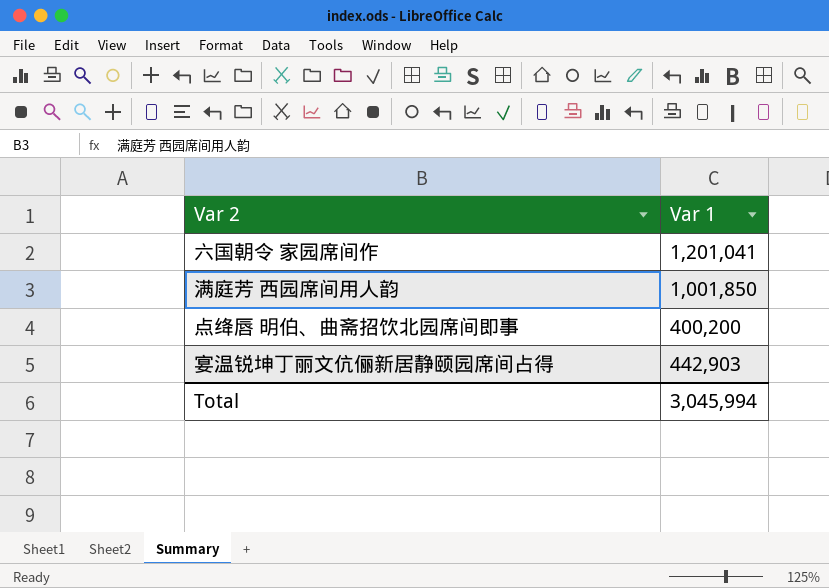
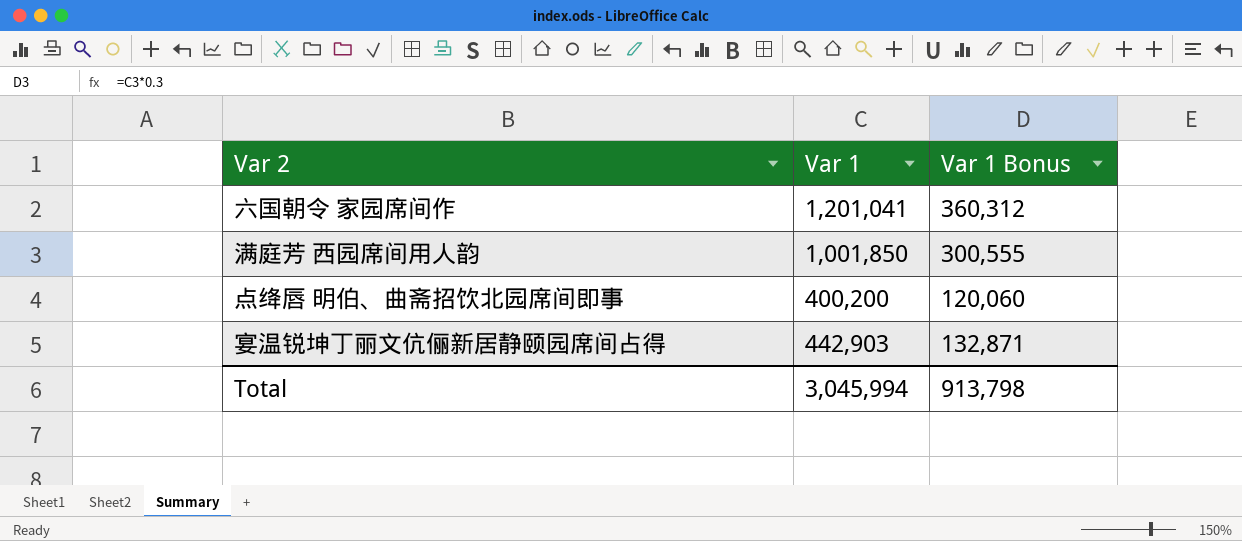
column Var 1 Bonus | formula: none -> [Var 1] * 0.3

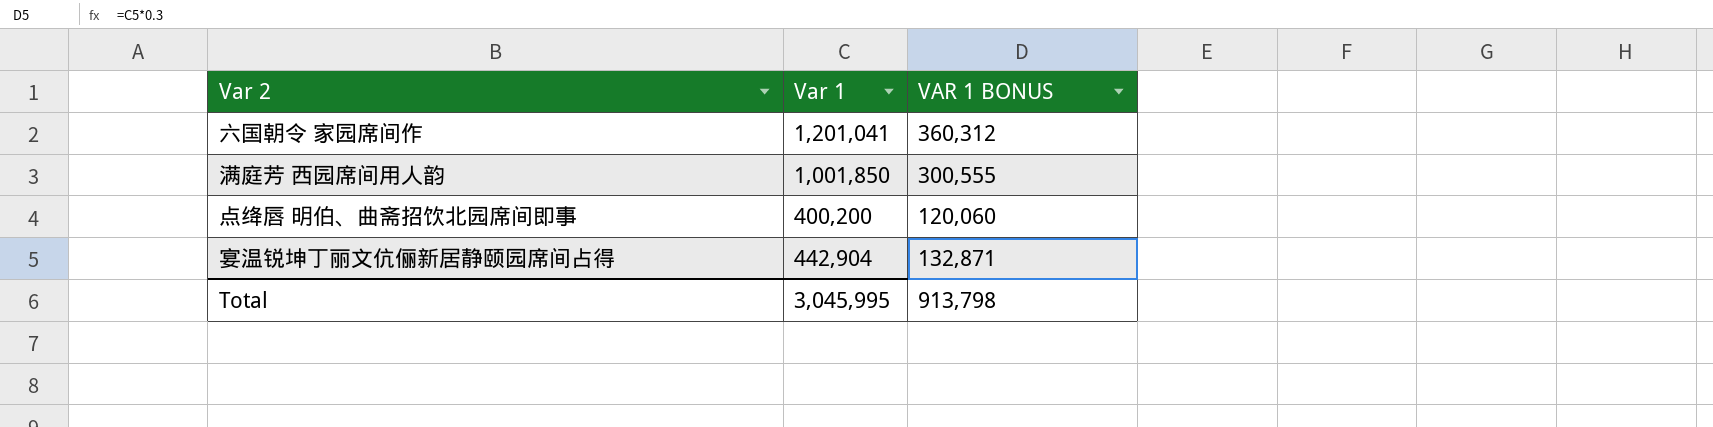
column name: Var 1 Bonus -> VAR 1 BONUS
宴温锐坤丁丽文伉俪新居静颐园席间占得 | Var 1: 442,903 -> 442,904
Total | Var 1: 3,045,994 -> 3,045,995

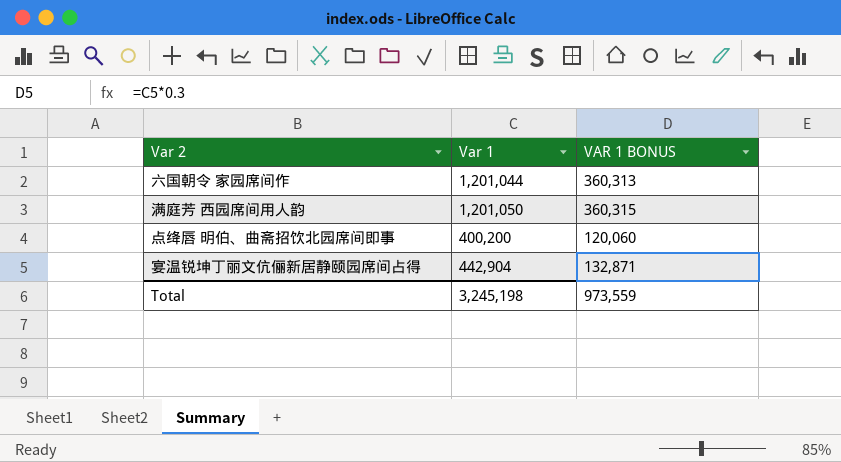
六国朝令 家园席间作 | Var 1: 1,201,041 -> 1,201,044
六国朝令 家园席间作 | VAR 1 BONUS: 360,312 -> 360,313
满庭芳 西园席间用人韵 | Var 1: 1,001,850 -> 1,201,050
满庭芳 西园席间用人韵 | VAR 1 BONUS: 300,555 -> 360,315
Total | Var 1: 3,045,995 -> 3,245,198
Total | VAR 1 BONUS: 913,798 -> 973,559

